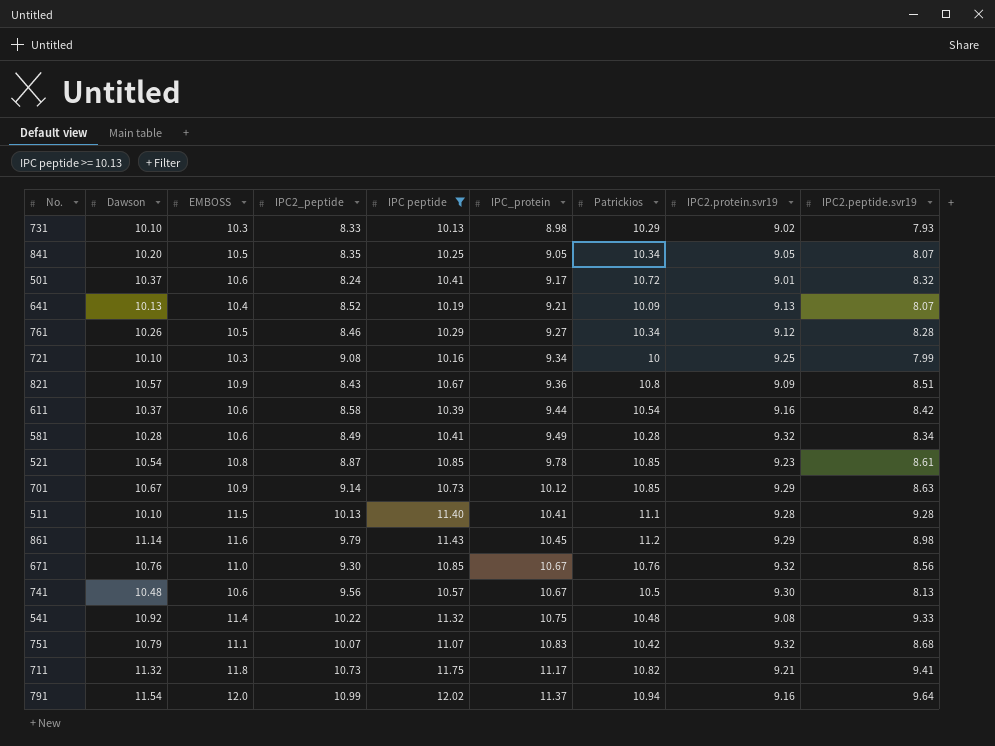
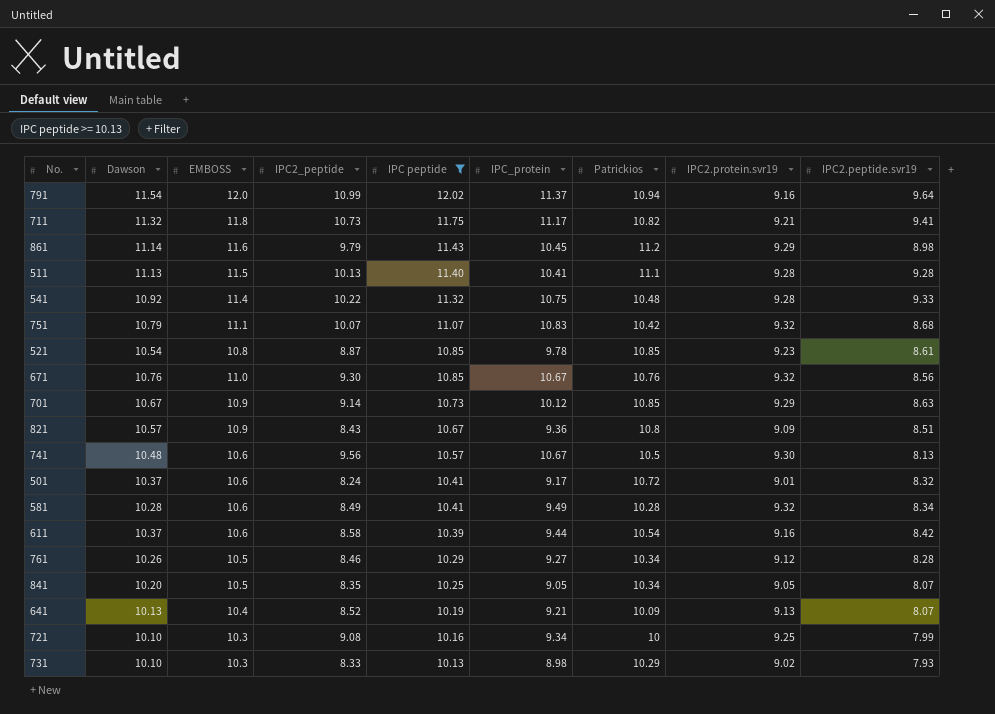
row order: IPC_protein ascending -> IPC peptide descending
511 | Dawson: 10.10 -> 11.13
541 | IPC2.protein.svr19: 9.08 -> 9.28

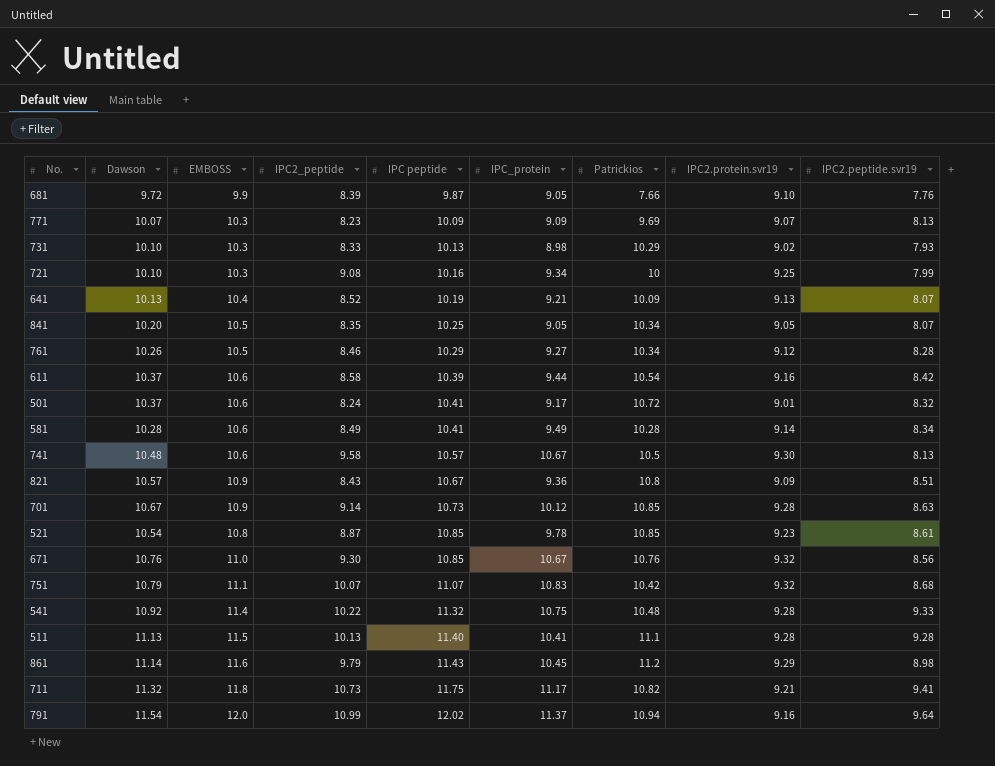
filter: IPC peptide >= 10.13 -> none
row order: IPC peptide descending -> IPC peptide ascending
581 | IPC2.protein.svr19: 9.32 -> 9.14
741 | IPC2_peptide: 9.56 -> 9.58
701 | IPC2.protein.svr19: 9.29 -> 9.28

